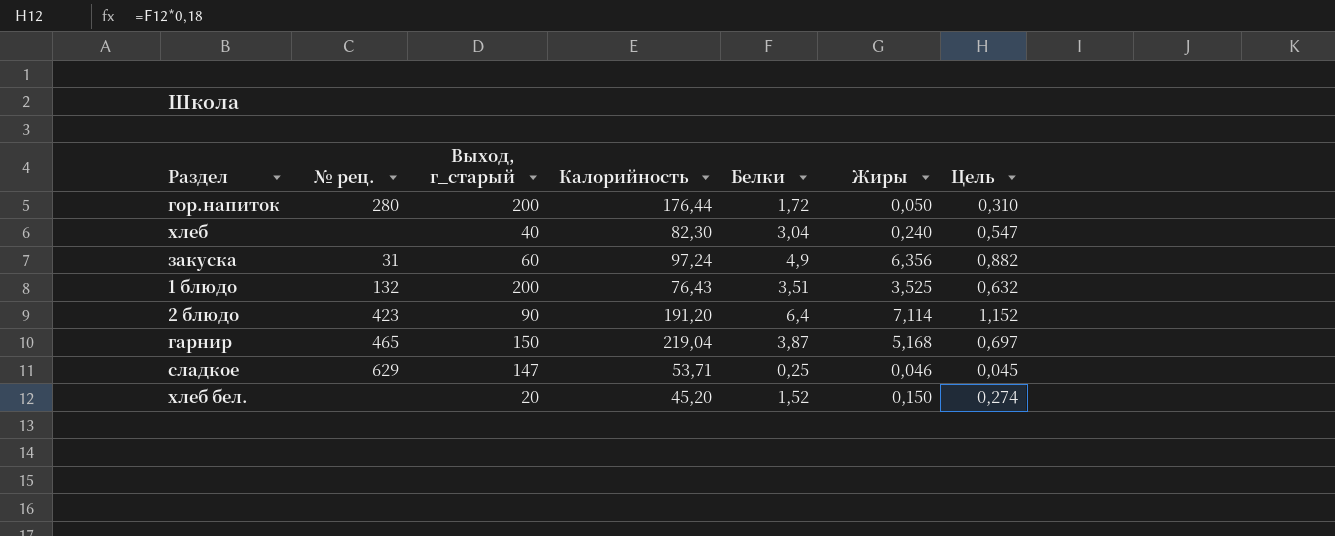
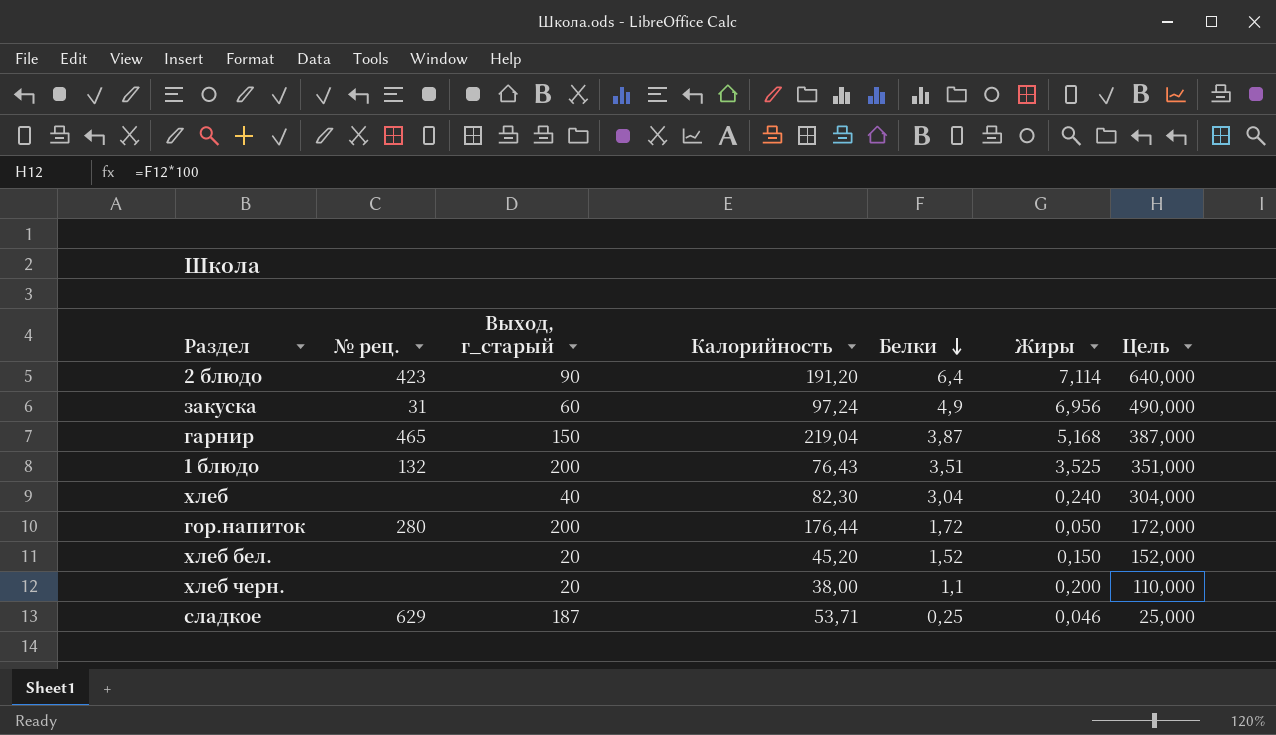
row order: none -> Белки descending
column Цель | formula: [Белки] * 0,18 -> [Белки] * 100
закуска | Жиры: 6,356 -> 6,956
row хлеб черн.: none -> none | 20 | 38,00 | 1,1 | 0,200 | 110,000
сладкое | Выход, г_старый: 147 -> 187

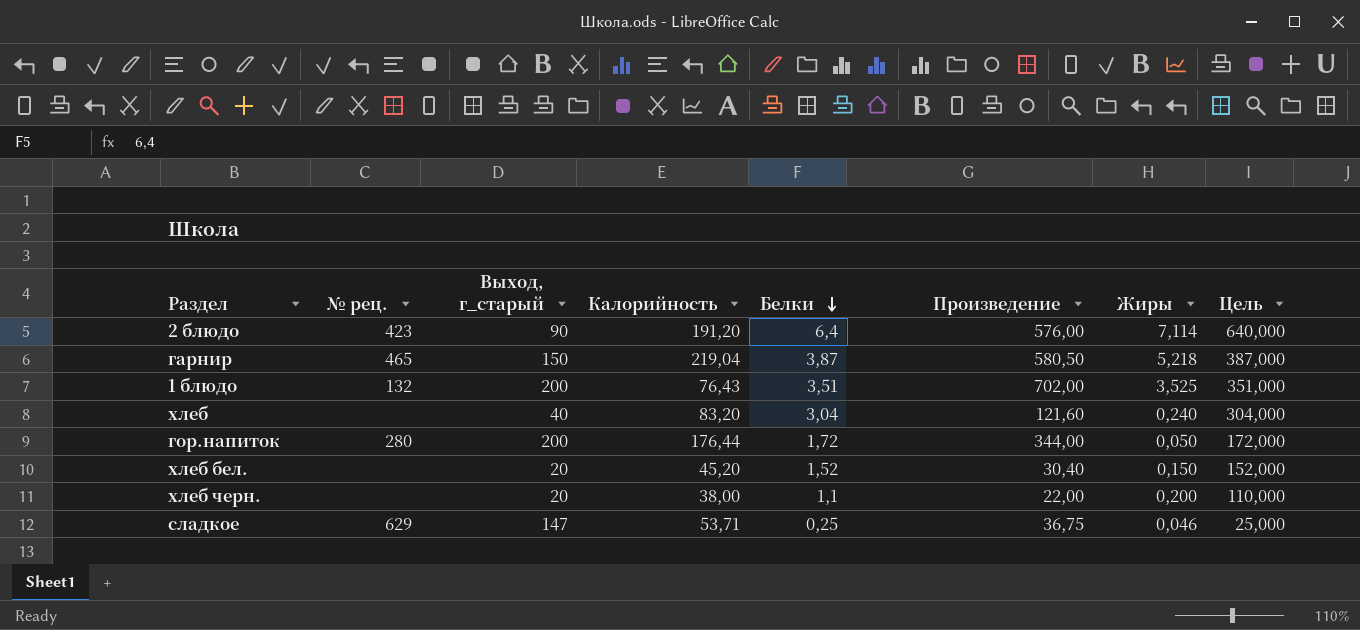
column Произведение | formula: none -> [Выход, г_старый] * [Белки]
row закуска: 31 | 60 | 97,24 | 4,9 | 6,956 | 490,000 -> none
гарнир | Жиры: 5,168 -> 5,218
хлеб | Калорийность: 82,30 -> 83,20
сладкое | Выход, г_старый: 187 -> 147

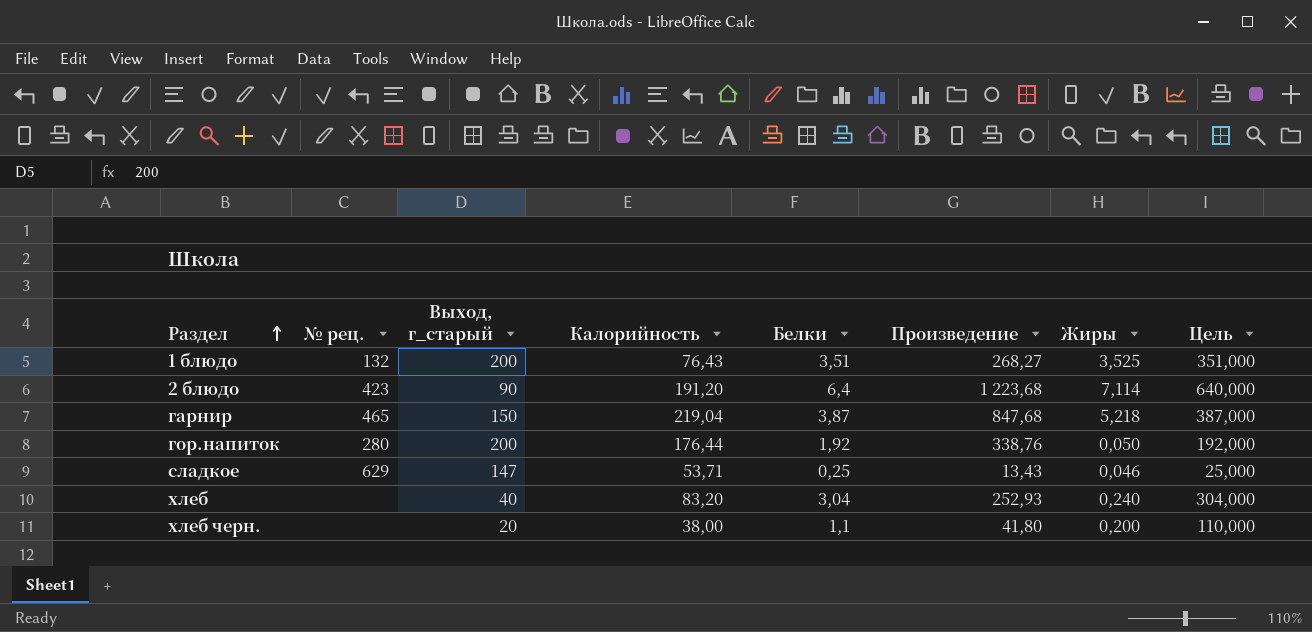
row order: Белки descending -> Раздел ascending
column Произведение | formula: [Выход, г_старый] * [Белки] -> [Калорийность] * [Белки]
row хлеб бел.: none | 20 | 45,20 | 1,52 | 30,40 | 0,150 | 152,000 -> none
гор.напиток | Белки: 1,72 -> 1,92
гор.напиток | Цель: 172,000 -> 192,000

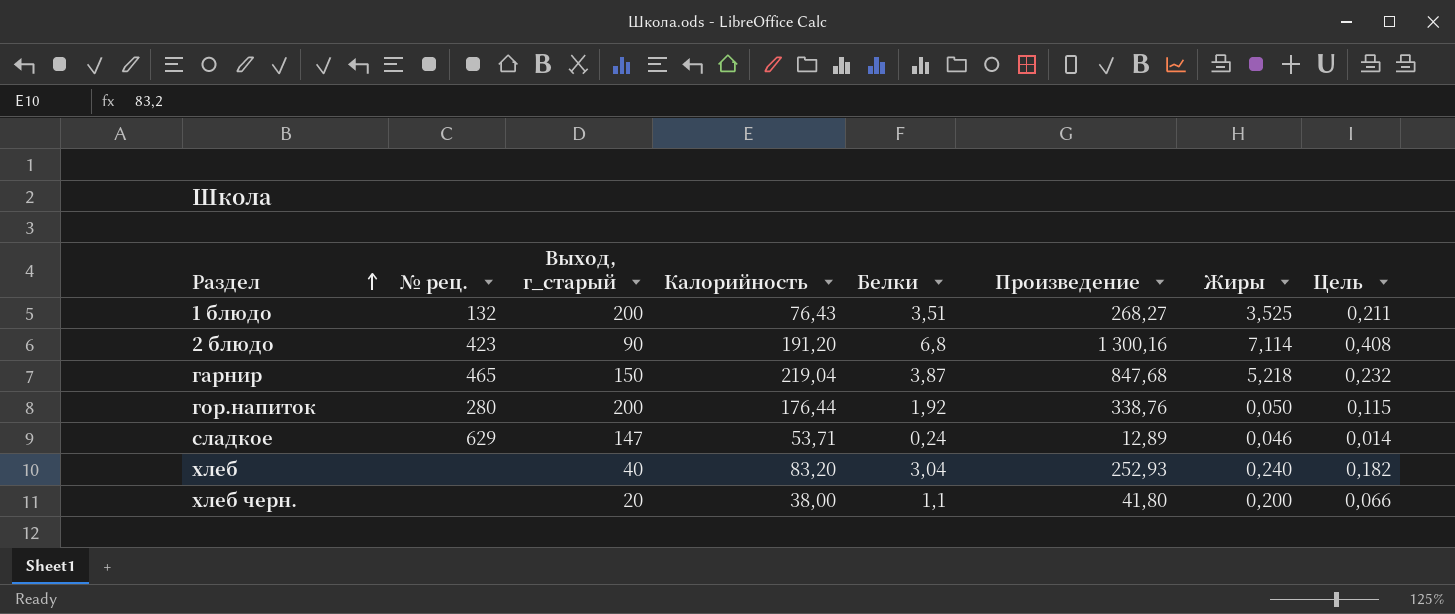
column Цель | formula: [Белки] * 100 -> [Белки] * 0,06
2 блюдо | Белки: 6,4 -> 6,8
2 блюдо | Произведение: 1 223,68 -> 1 300,16
сладкое | Белки: 0,25 -> 0,24
сладкое | Произведение: 13,43 -> 12,89

